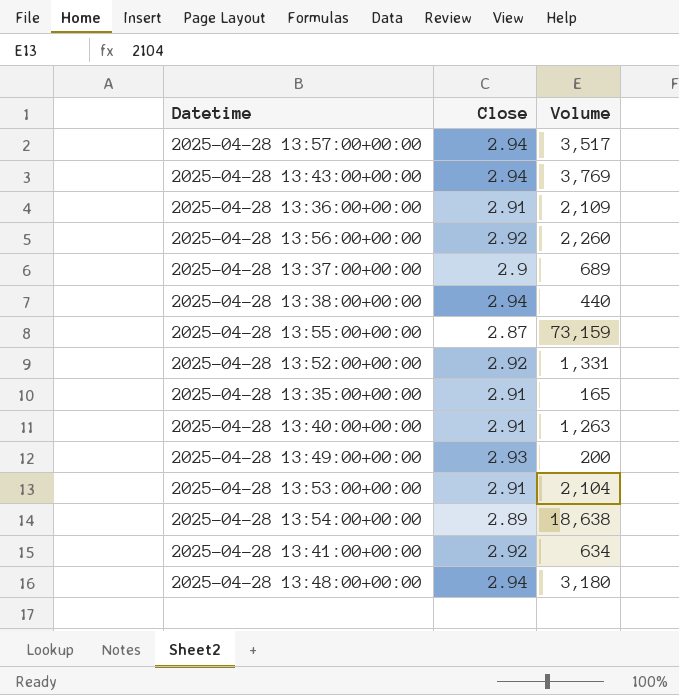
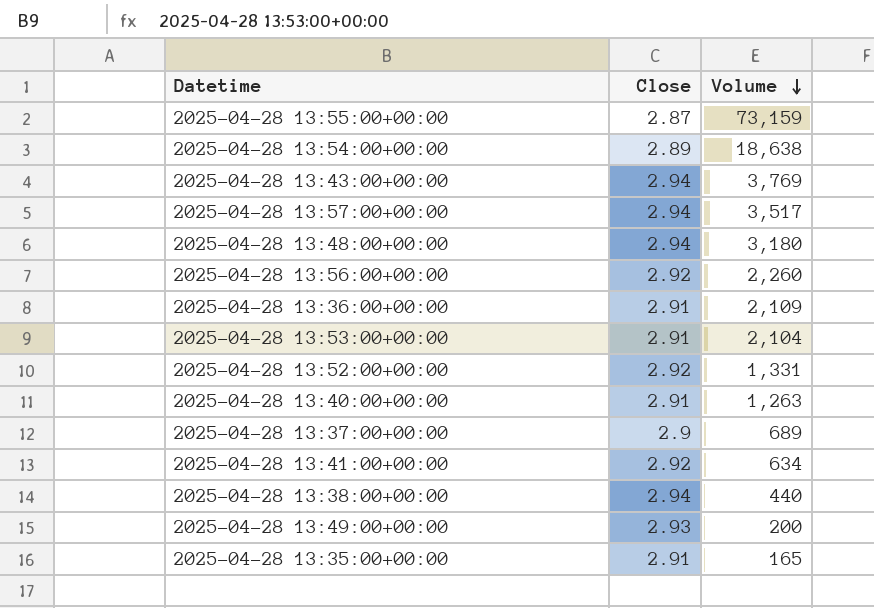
row order: none -> Volume descending

